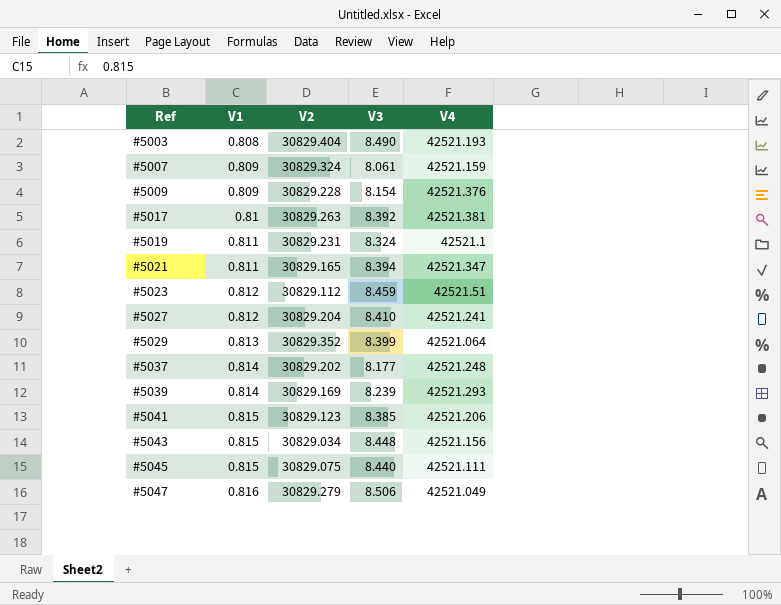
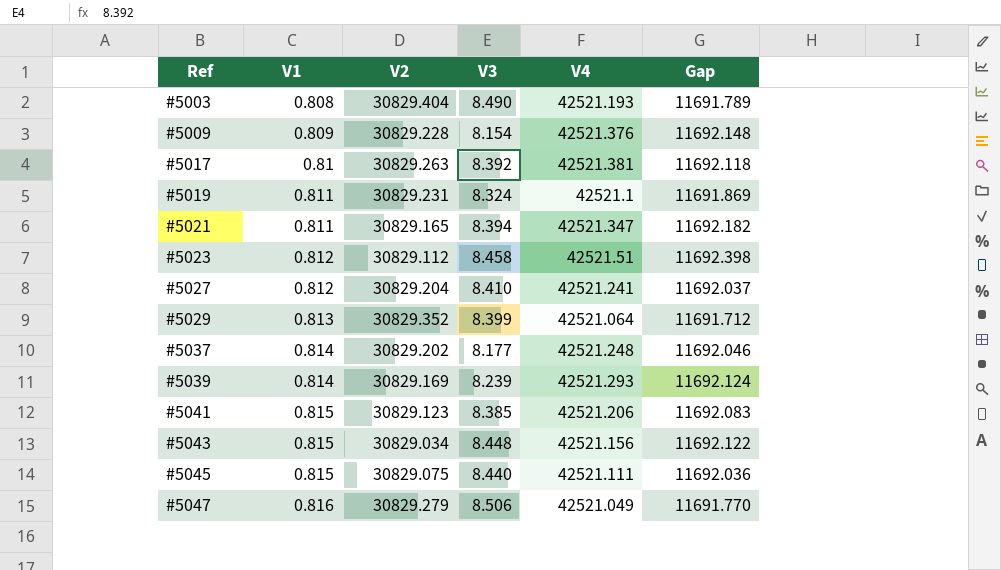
column Gap | formula: none -> [V4] - [V2]
row #5007: 0.809 | 30829.324 | 8.061 | 42521.159 -> none
#5023 | V3: 8.459 -> 8.458

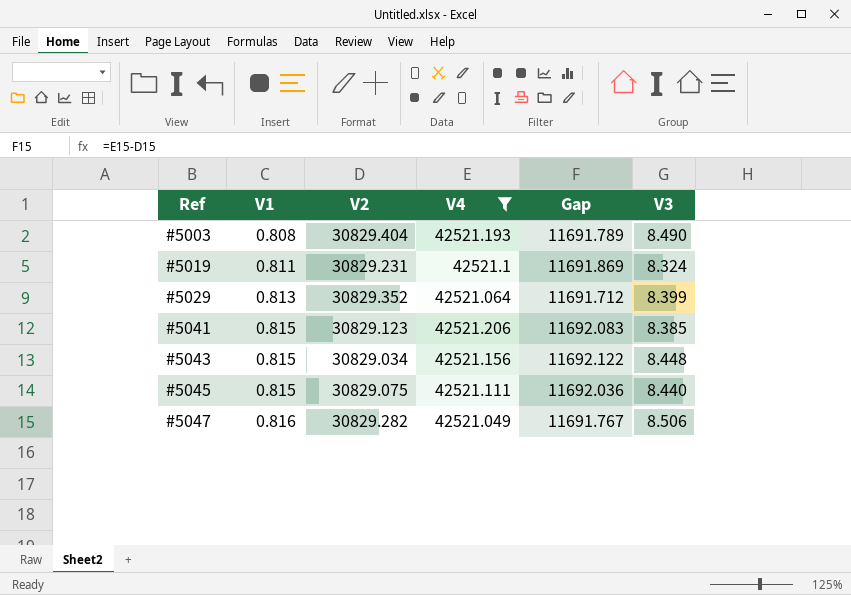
filter: none -> V4 <= 42521.206
column V3 | position: 4 -> 6
#5047 | V2: 30829.279 -> 30829.282
#5047 | Gap: 11691.770 -> 11691.767

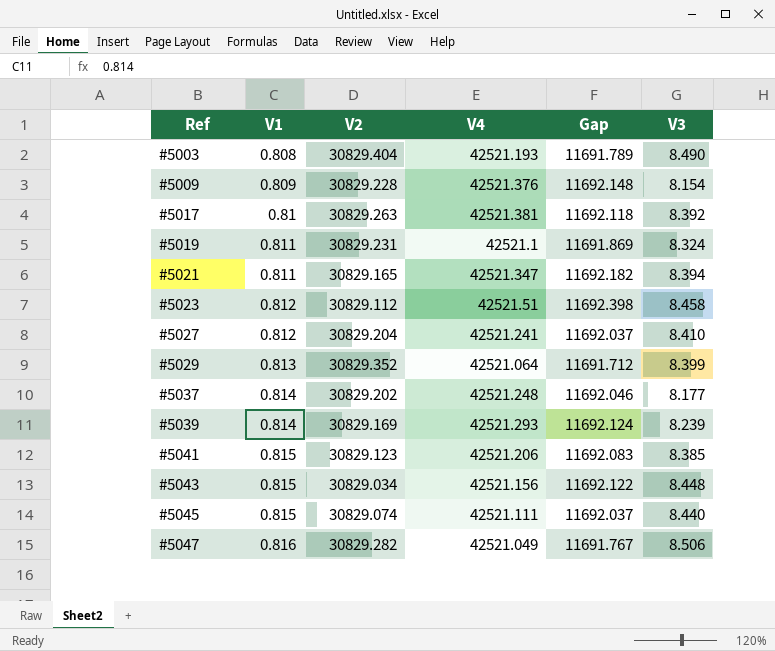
filter: V4 <= 42521.206 -> none
#5045 | V2: 30829.075 -> 30829.074
#5045 | Gap: 11692.036 -> 11692.037

